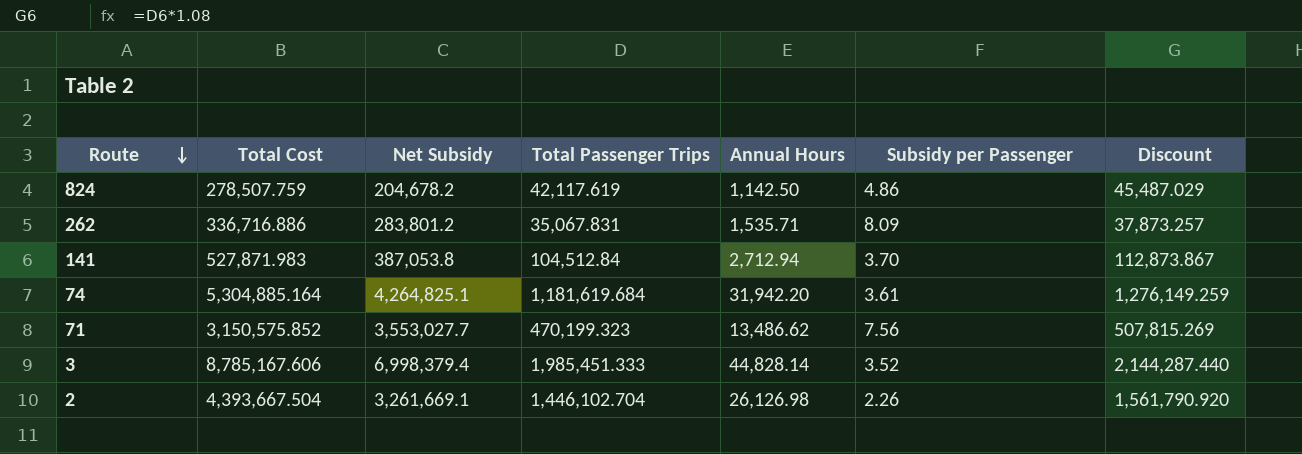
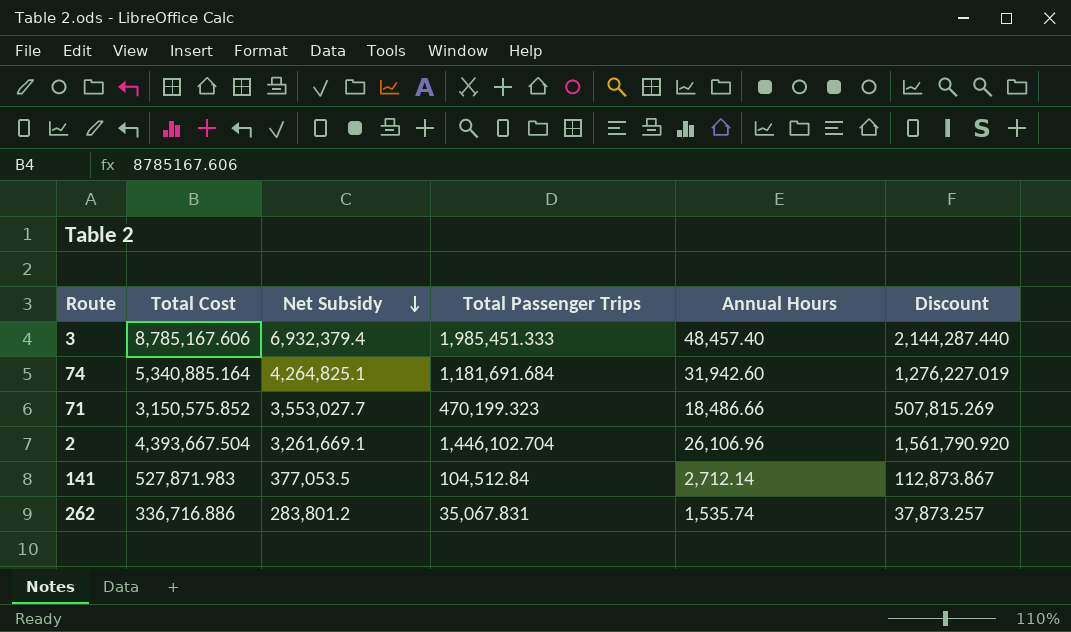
row order: Route descending -> Net Subsidy descending
column Subsidy per Passenger | formula: [Net Subsidy] / [Total Passenger Trips] -> none
row 824: 278,507.759 | 204,678.2 | 42,117.619 | 1,142.50 | 4.86 | 45,487.029 -> none
3 | Net Subsidy: 6,998,379.4 -> 6,932,379.4
3 | Annual Hours: 44,828.14 -> 48,457.40
74 | Total Cost: 5,304,885.164 -> 5,340,885.164
74 | Total Passenger Trips: 1,181,619.684 -> 1,181,691.684
74 | Annual Hours: 31,942.20 -> 31,942.60
74 | Discount: 1,276,149.259 -> 1,276,227.019
71 | Annual Hours: 13,486.62 -> 18,486.66
2 | Annual Hours: 26,126.98 -> 26,106.96
141 | Net Subsidy: 387,053.8 -> 377,053.5
141 | Annual Hours: 2,712.94 -> 2,712.14
262 | Annual Hours: 1,535.71 -> 1,535.74

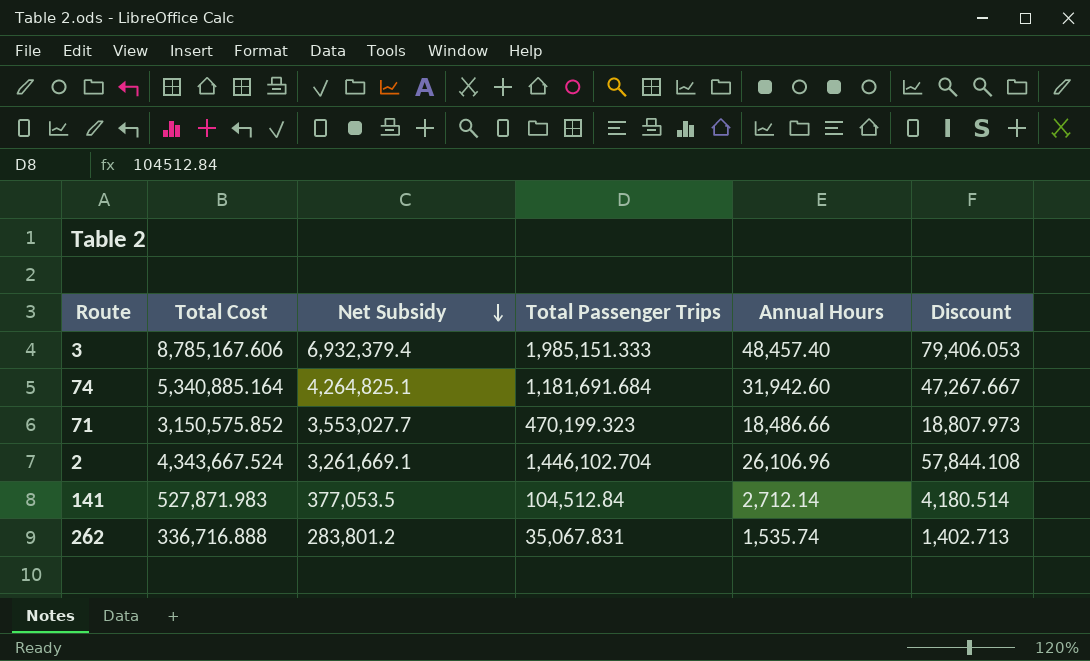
column Discount | formula: [Total Passenger Trips] * 1.08 -> [Total Passenger Trips] * 0.04
3 | Total Passenger Trips: 1,985,451.333 -> 1,985,151.333
2 | Total Cost: 4,393,667.504 -> 4,343,667.524
262 | Total Cost: 336,716.886 -> 336,716.888

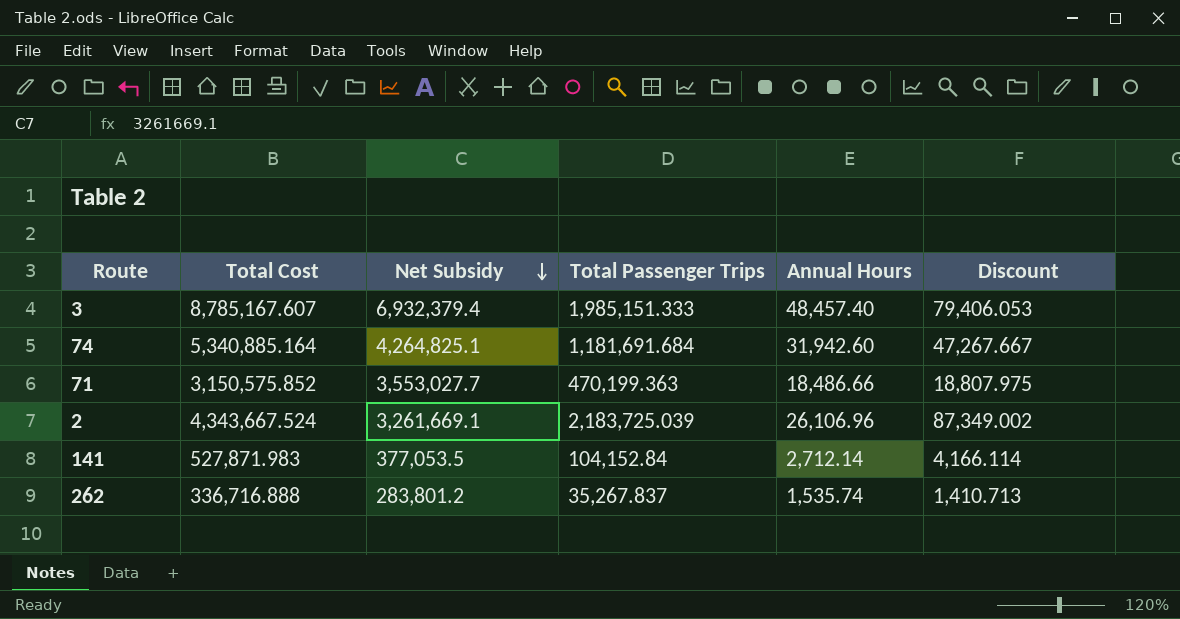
3 | Total Cost: 8,785,167.606 -> 8,785,167.607
71 | Total Passenger Trips: 470,199.323 -> 470,199.363
71 | Discount: 18,807.973 -> 18,807.975
2 | Total Passenger Trips: 1,446,102.704 -> 2,183,725.039
2 | Discount: 57,844.108 -> 87,349.002
141 | Total Passenger Trips: 104,512.84 -> 104,152.84
141 | Discount: 4,180.514 -> 4,166.114
262 | Total Passenger Trips: 35,067.831 -> 35,267.837
262 | Discount: 1,402.713 -> 1,410.713

